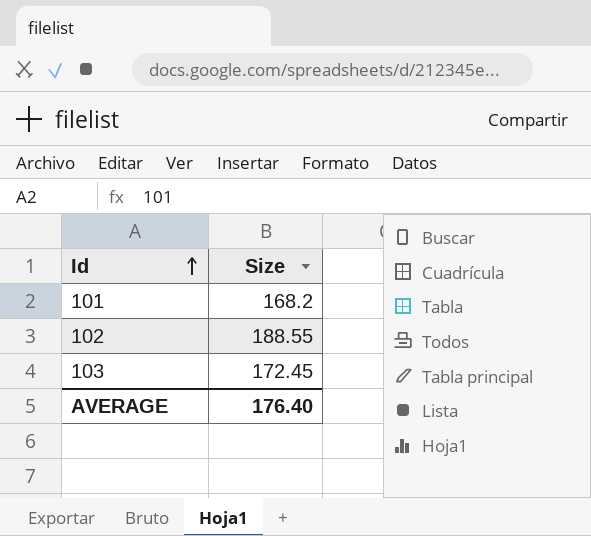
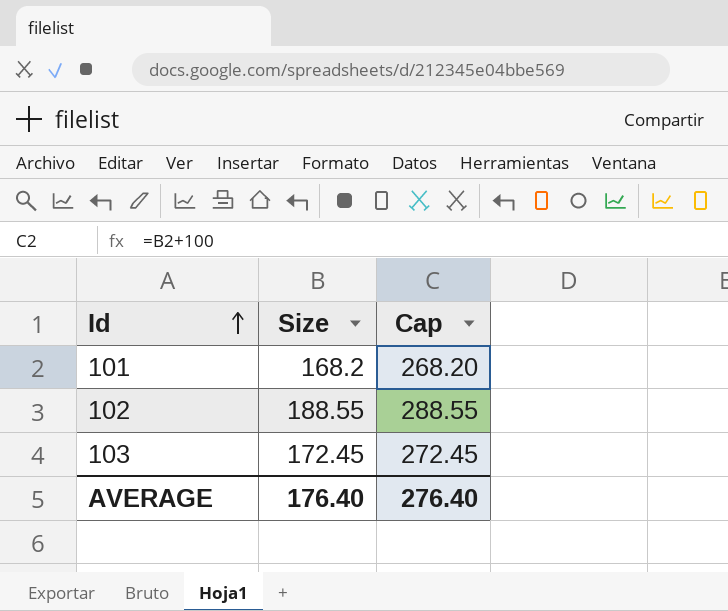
column Cap | formula: none -> [Size] + 100

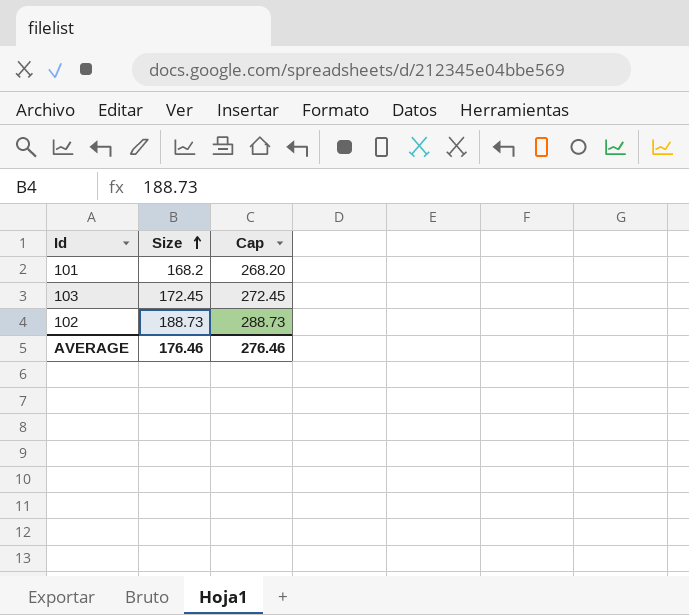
row order: Id ascending -> Size ascending
102 | Size: 188.55 -> 188.73
102 | Cap: 288.55 -> 288.73
AVERAGE | Size: 176.40 -> 176.46
AVERAGE | Cap: 276.40 -> 276.46

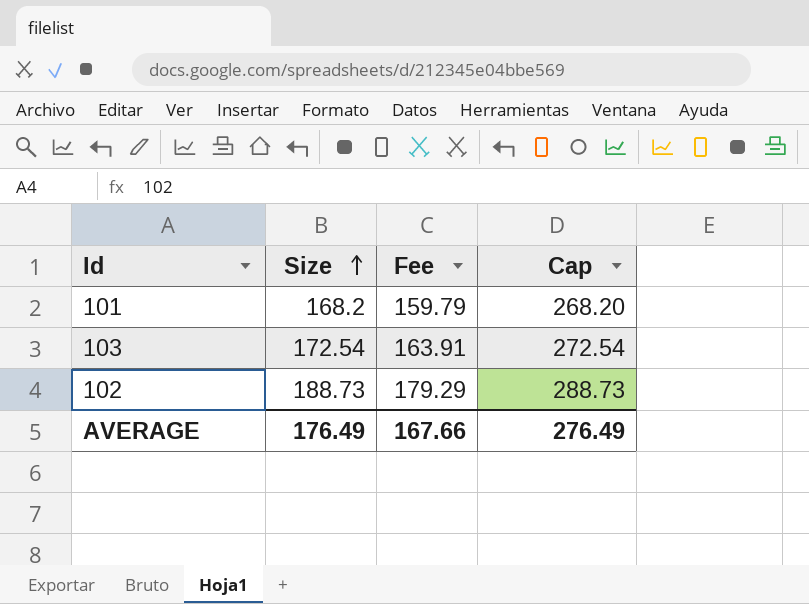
column Fee | formula: none -> [Size] * 0.95
103 | Size: 172.45 -> 172.54
103 | Cap: 272.45 -> 272.54
AVERAGE | Size: 176.46 -> 176.49
AVERAGE | Cap: 276.46 -> 276.49

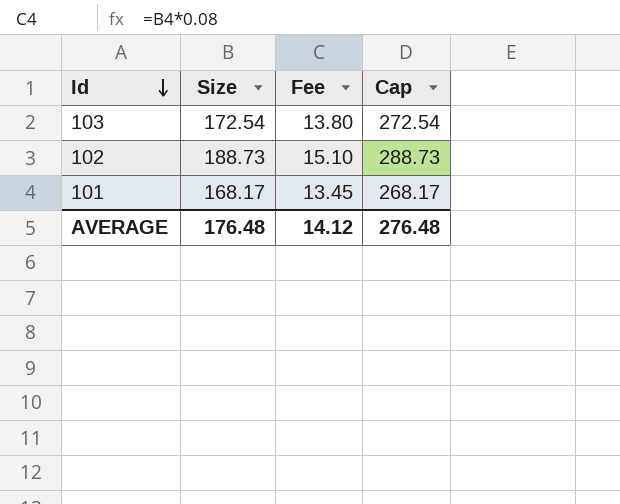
row order: Size ascending -> Id descending
column Fee | formula: [Size] * 0.95 -> [Size] * 0.08
101 | Size: 168.2 -> 168.17
101 | Cap: 268.20 -> 268.17
AVERAGE | Size: 176.49 -> 176.48
AVERAGE | Fee: 167.66 -> 14.12
AVERAGE | Cap: 276.49 -> 276.48

